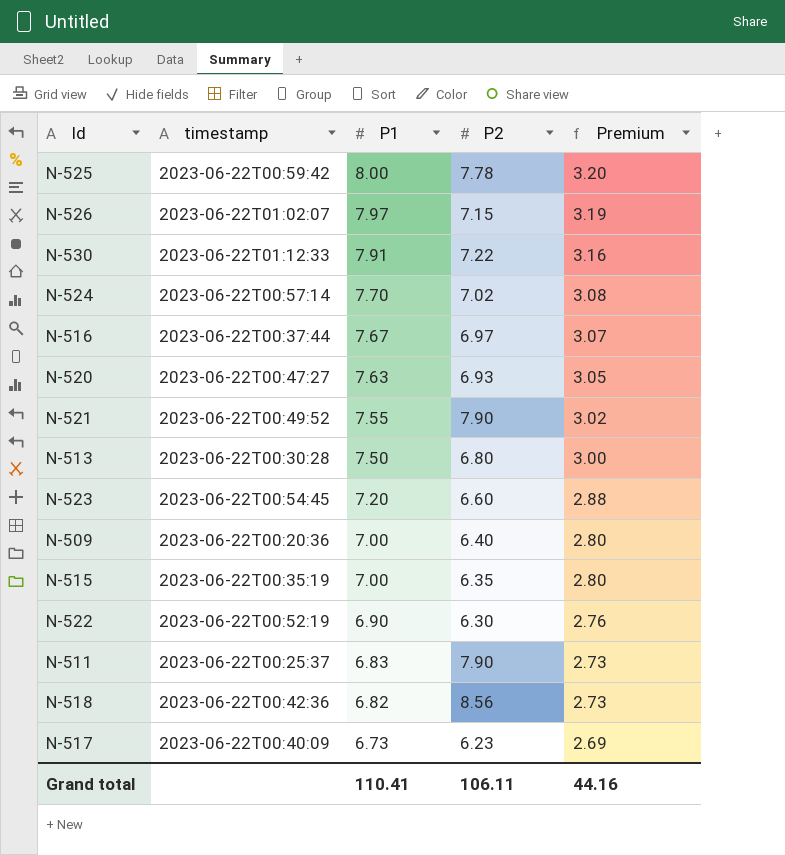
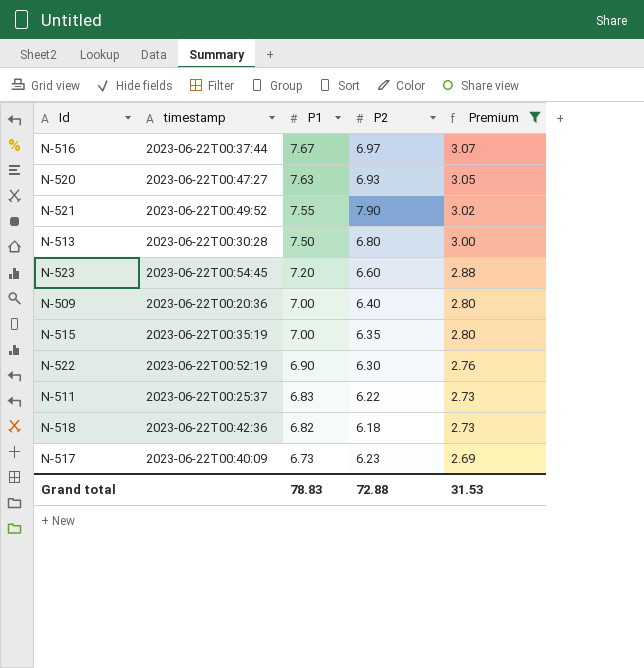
filter: none -> Premium <= 3.07
N-511 | P2: 7.90 -> 6.22
N-518 | P2: 8.56 -> 6.18
Grand total | P1: 110.41 -> 78.83
Grand total | P2: 106.11 -> 72.88
Grand total | Premium: 44.16 -> 31.53

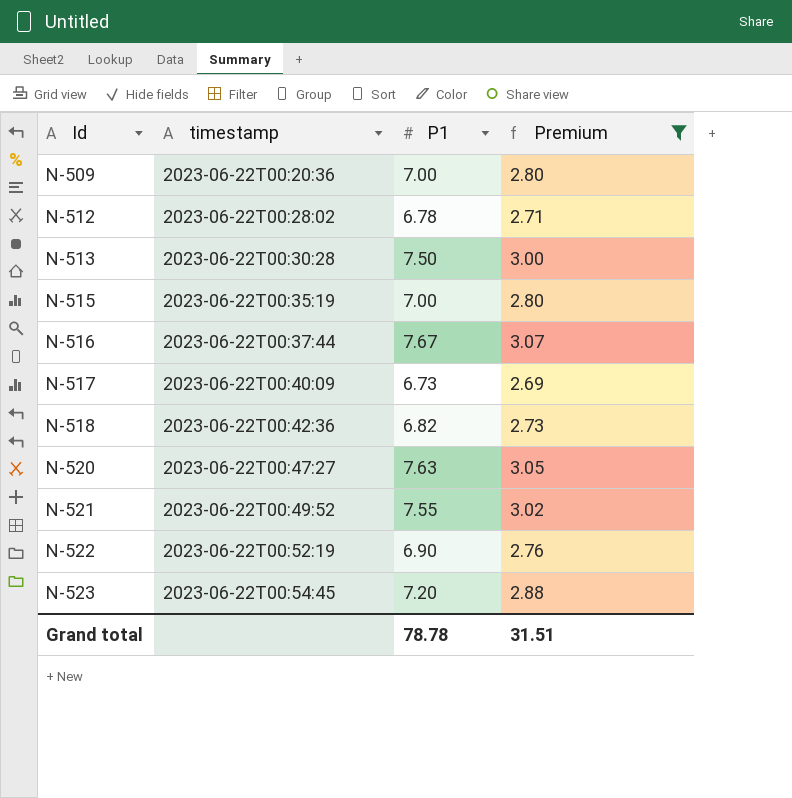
row order: P1 descending -> Id ascending
column P2 | position: 4 -> none
row N-511: 2023-06-22T00:25:37 | 6.83 | 6.22 | 2.73 -> none
row N-512: none -> 2023-06-22T00:28:02 | 6.78 | 2.71
Grand total | P1: 78.83 -> 78.78
Grand total | Premium: 31.53 -> 31.51

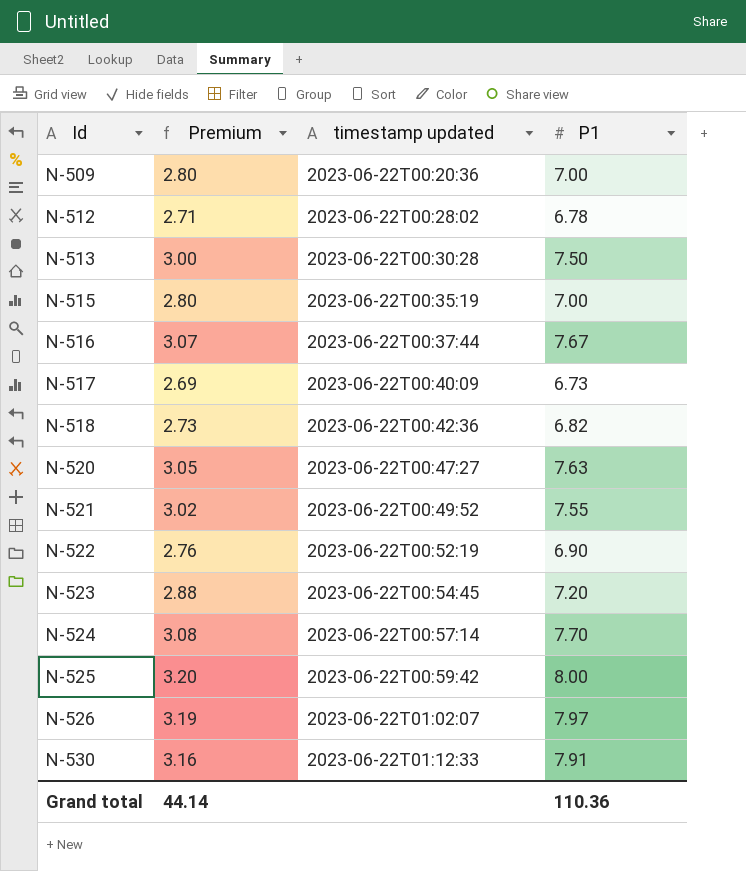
filter: Premium <= 3.07 -> none
column Premium | position: 4 -> 2
column name: timestamp -> timestamp updated
Grand total | Premium: 31.51 -> 44.14
Grand total | P1: 78.78 -> 110.36

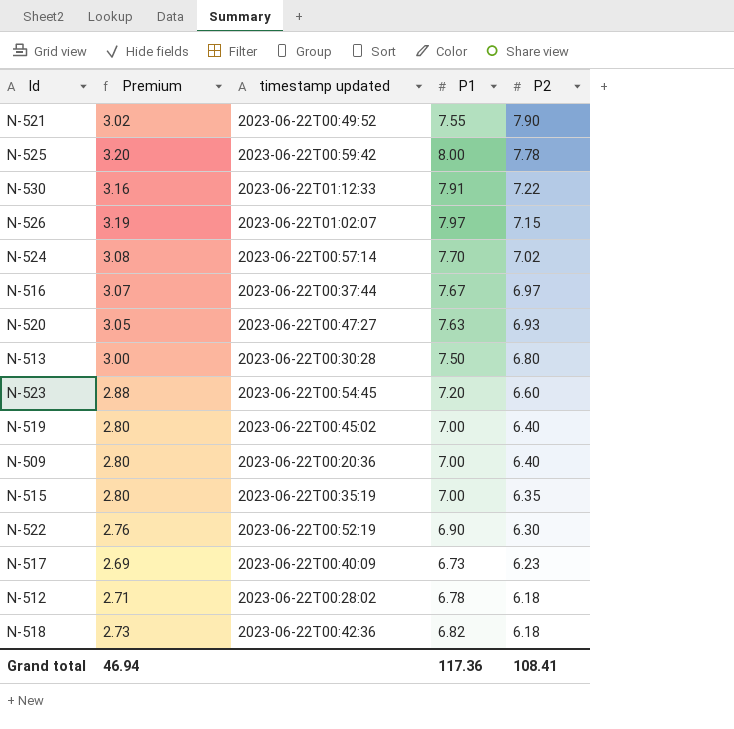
row order: Id ascending -> P2 descending
column P2 | position: none -> 5
row N-519: none -> 2.80 | 2023-06-22T00:45:02 | 7.00 | 6.40
Grand total | Premium: 44.14 -> 46.94
Grand total | P1: 110.36 -> 117.36

